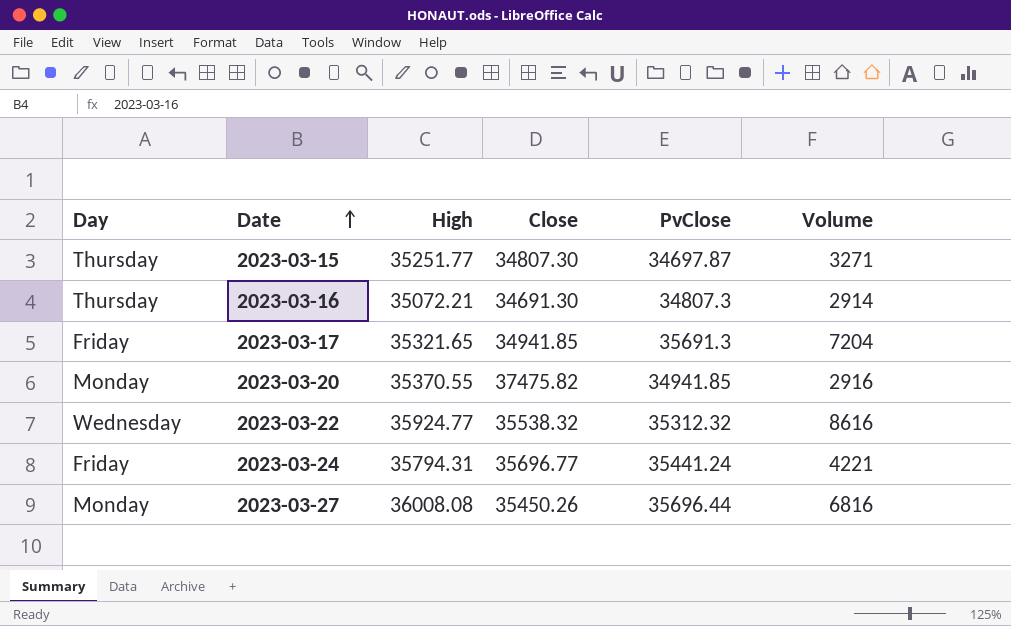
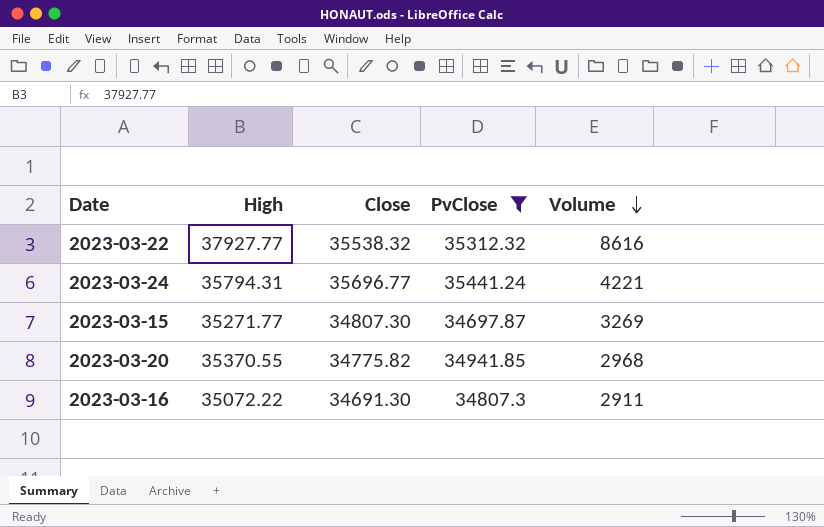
filter: none -> PvClose <= 35441.24
row order: Date ascending -> Volume descending
column Day | position: 1 -> none
2023-03-22 | High: 35924.77 -> 37927.77
2023-03-15 | High: 35251.77 -> 35271.77
2023-03-15 | Volume: 3271 -> 3269
2023-03-20 | Close: 37475.82 -> 34775.82
2023-03-20 | Volume: 2916 -> 2968
2023-03-16 | High: 35072.21 -> 35072.22
2023-03-16 | Volume: 2914 -> 2911

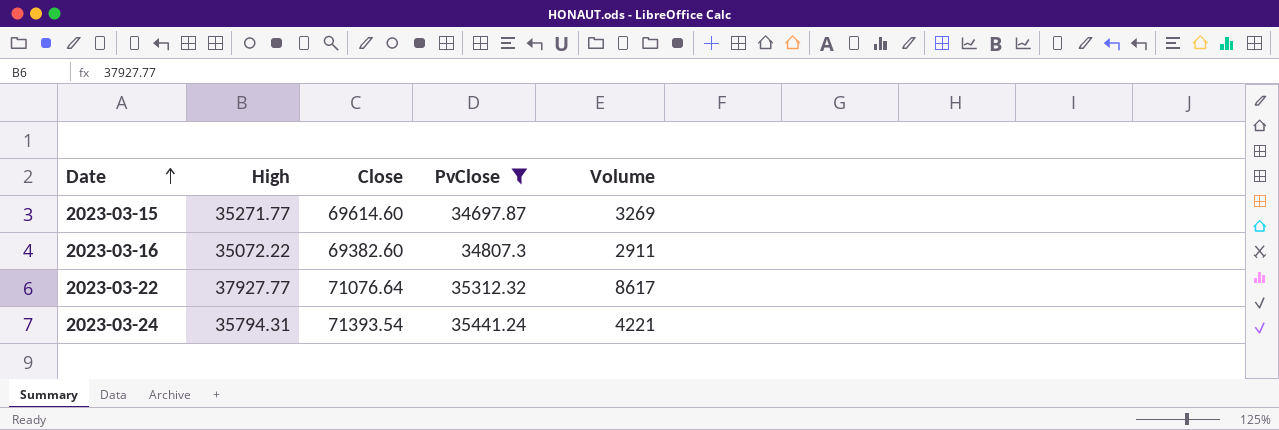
row order: Volume descending -> Date ascending
row 2023-03-20: 35370.55 | 34775.82 | 34941.85 | 2968 -> none
2023-03-15 | Close: 34807.30 -> 69614.60
2023-03-16 | Close: 34691.30 -> 69382.60
2023-03-22 | Close: 35538.32 -> 71076.64
2023-03-22 | Volume: 8616 -> 8617
2023-03-24 | Close: 35696.77 -> 71393.54

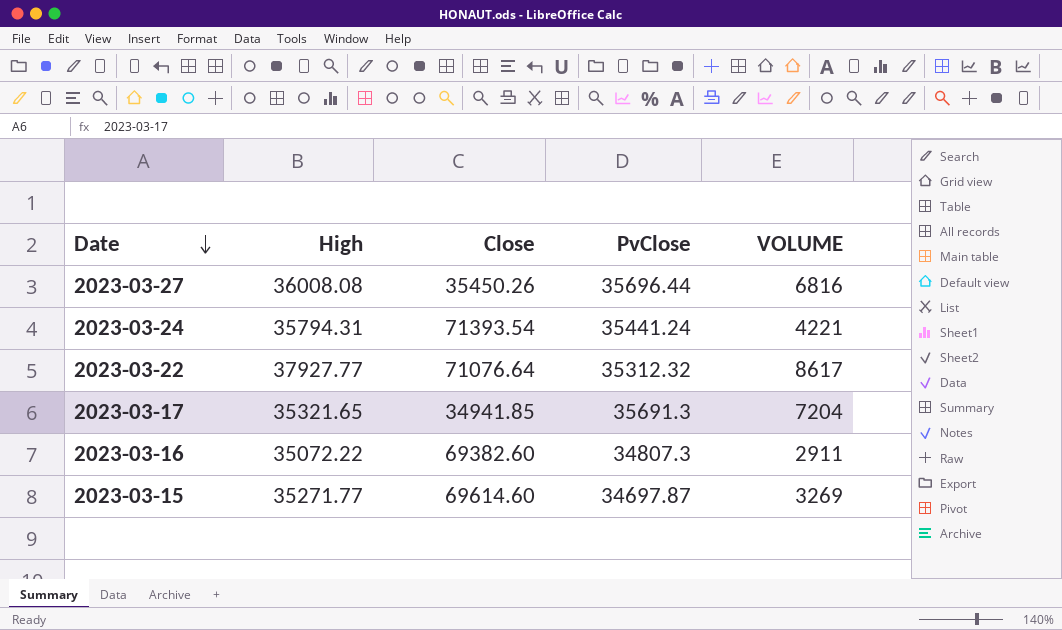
filter: PvClose <= 35441.24 -> none
row order: Date ascending -> Date descending
column name: Volume -> VOLUME

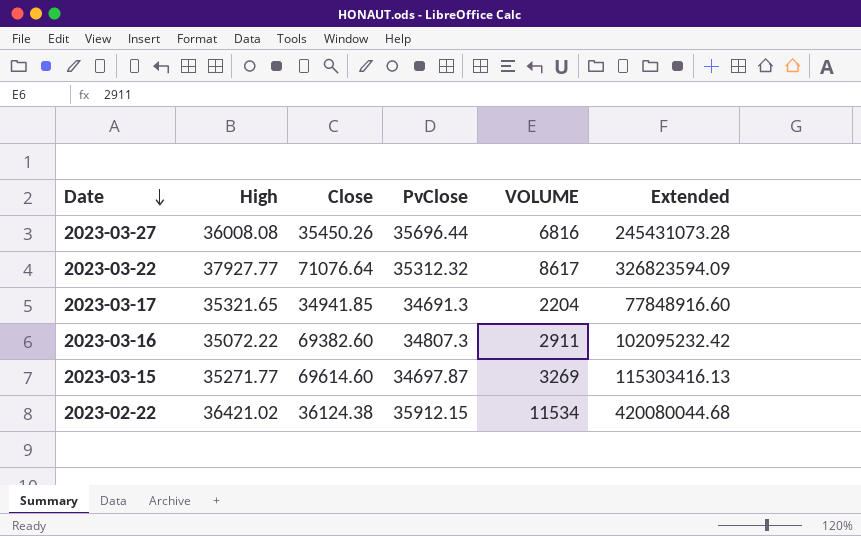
column Extended | formula: none -> [High] * [VOLUME]
row 2023-03-24: 35794.31 | 71393.54 | 35441.24 | 4221 -> none
2023-03-17 | PvClose: 35691.3 -> 34691.3
2023-03-17 | VOLUME: 7204 -> 2204
row 2023-02-22: none -> 36421.02 | 36124.38 | 35912.15 | 11534 | 420080044.68

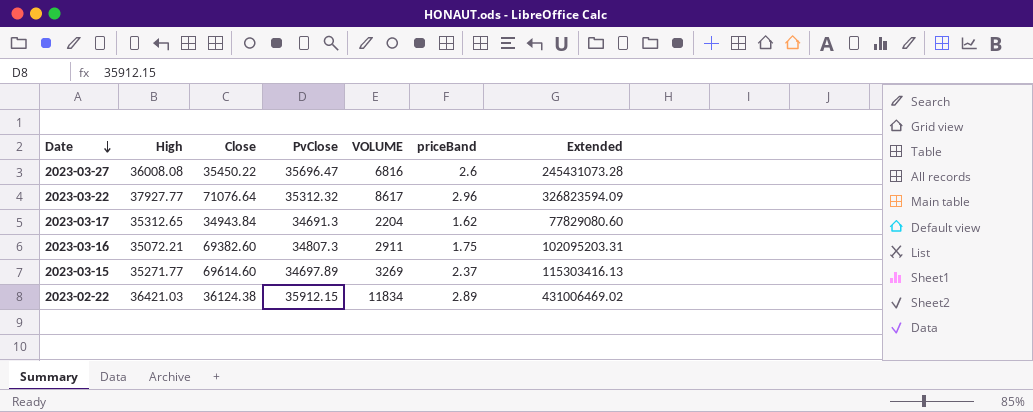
column priceBand | position: none -> 6
2023-03-27 | Close: 35450.26 -> 35450.22
2023-03-27 | PvClose: 35696.44 -> 35696.47
2023-03-17 | High: 35321.65 -> 35312.65
2023-03-17 | Close: 34941.85 -> 34943.84
2023-03-17 | Extended: 77848916.60 -> 77829080.60
2023-03-16 | High: 35072.22 -> 35072.21
2023-03-16 | Extended: 102095232.42 -> 102095203.31
2023-03-15 | PvClose: 34697.87 -> 34697.89
2023-02-22 | High: 36421.02 -> 36421.03
2023-02-22 | VOLUME: 11534 -> 11834
2023-02-22 | Extended: 420080044.68 -> 431006469.02

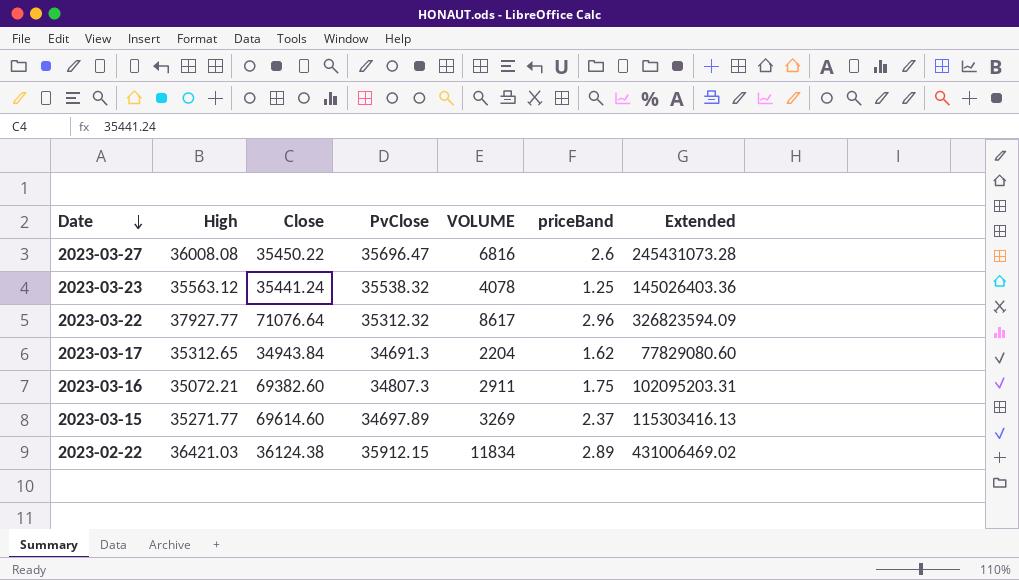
row 2023-03-23: none -> 35563.12 | 35441.24 | 35538.32 | 4078 | 1.25 | 145026403.36

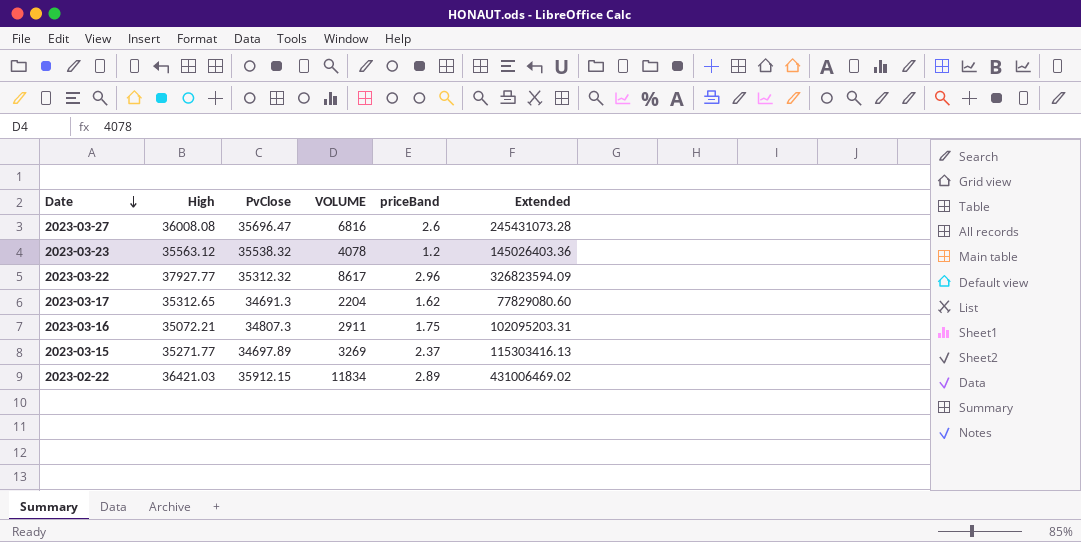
column Close | position: 3 -> none
2023-03-23 | priceBand: 1.25 -> 1.2

